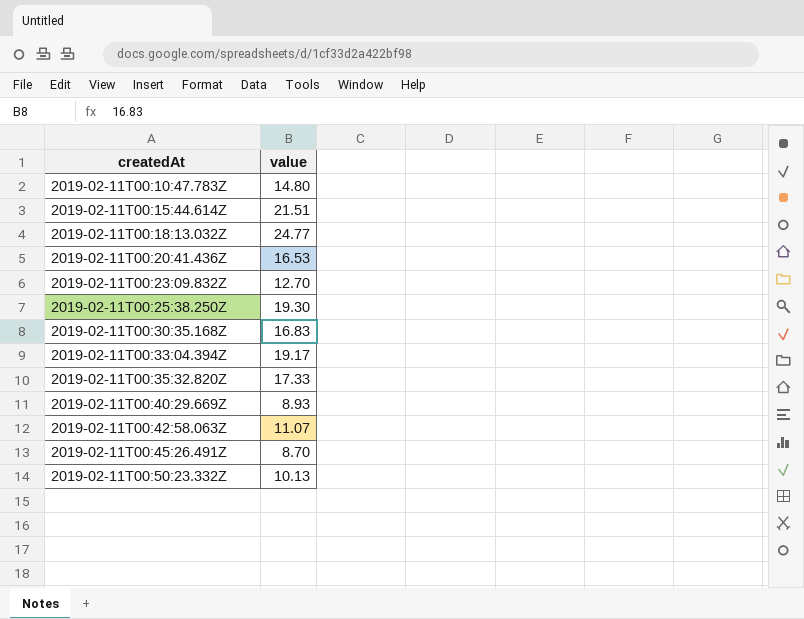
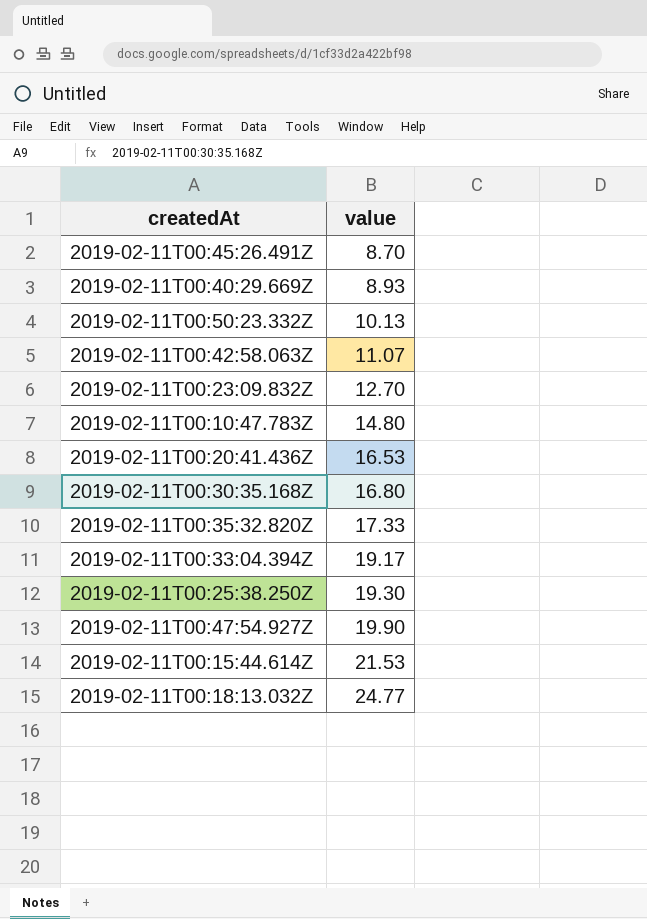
row order: createdAt ascending -> value ascending
2019-02-11T00:30:35.168Z | value: 16.83 -> 16.80
row 2019-02-11T00:47:54.927Z: none -> 19.90
2019-02-11T00:15:44.614Z | value: 21.51 -> 21.53

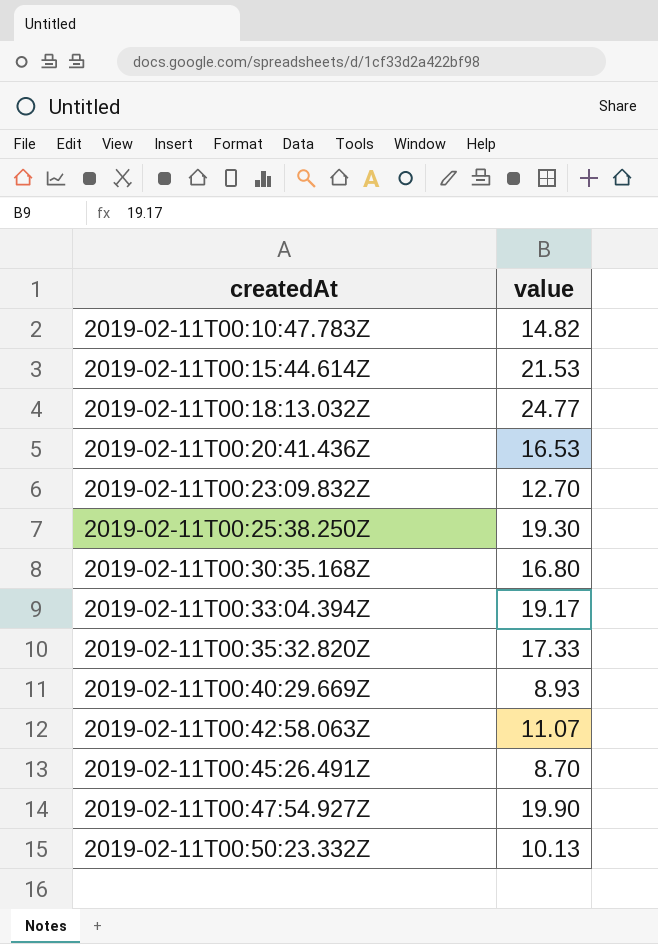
row order: value ascending -> createdAt ascending
2019-02-11T00:10:47.783Z | value: 14.80 -> 14.82

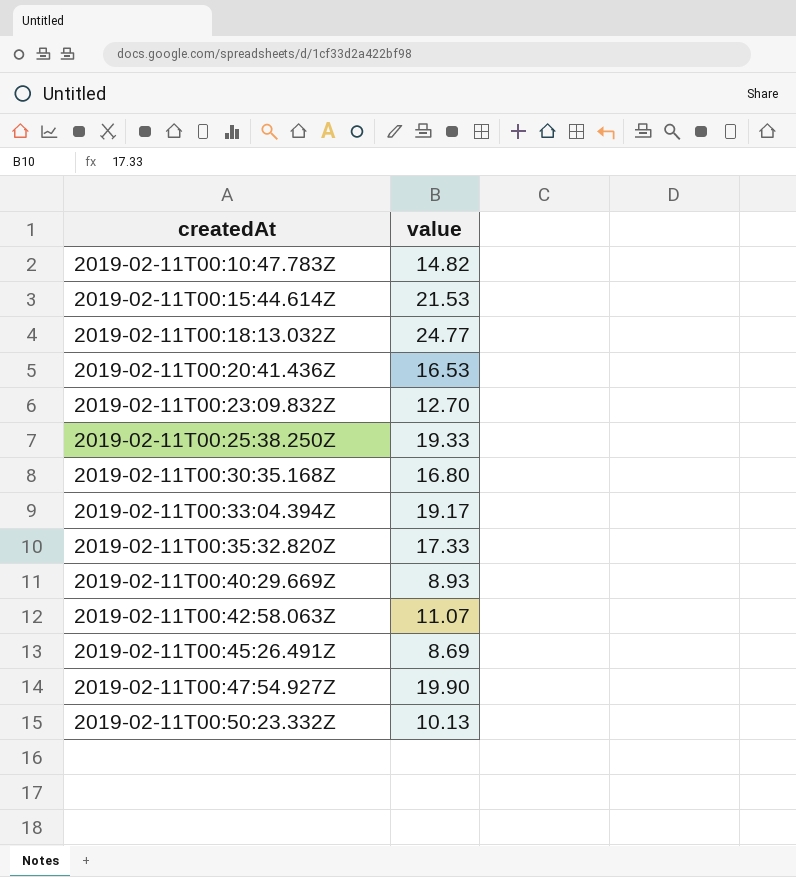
2019-02-11T00:25:38.250Z | value: 19.30 -> 19.33
2019-02-11T00:45:26.491Z | value: 8.70 -> 8.69

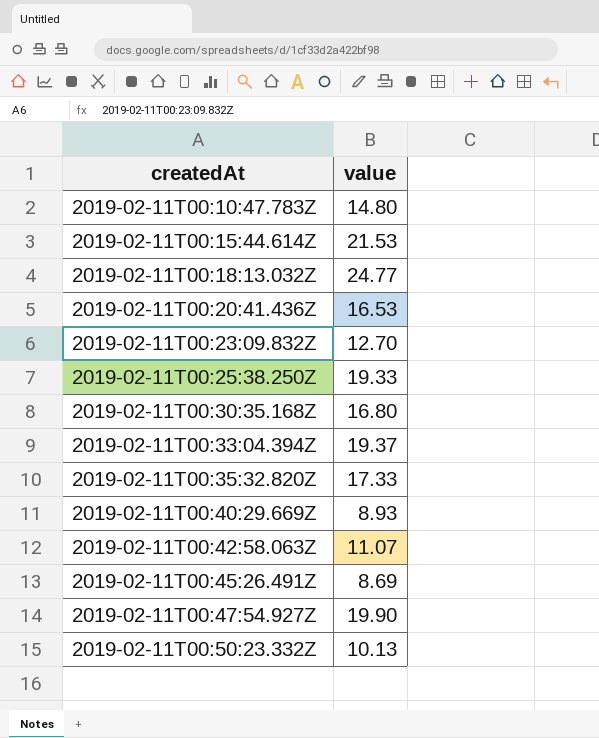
2019-02-11T00:10:47.783Z | value: 14.82 -> 14.80
2019-02-11T00:33:04.394Z | value: 19.17 -> 19.37

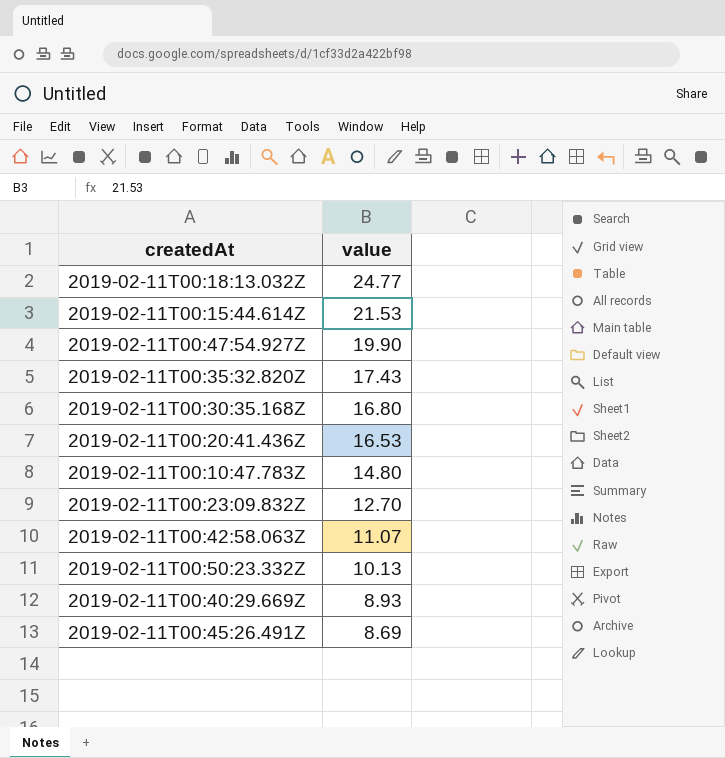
row order: createdAt ascending -> value descending
row 2019-02-11T00:25:38.250Z: 19.33 -> none
row 2019-02-11T00:33:04.394Z: 19.37 -> none
2019-02-11T00:35:32.820Z | value: 17.33 -> 17.43

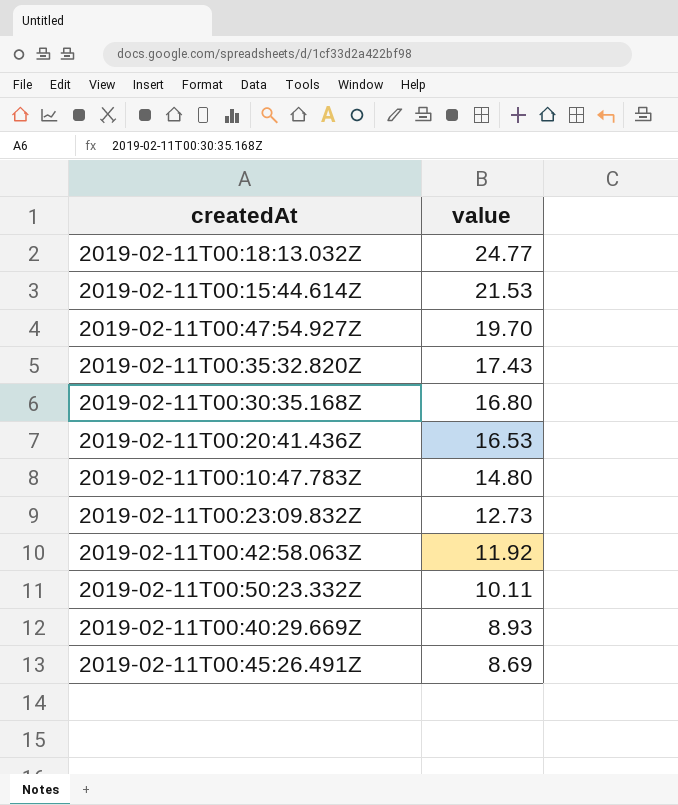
2019-02-11T00:47:54.927Z | value: 19.90 -> 19.70
2019-02-11T00:23:09.832Z | value: 12.70 -> 12.73
2019-02-11T00:42:58.063Z | value: 11.07 -> 11.92
2019-02-11T00:50:23.332Z | value: 10.13 -> 10.11

